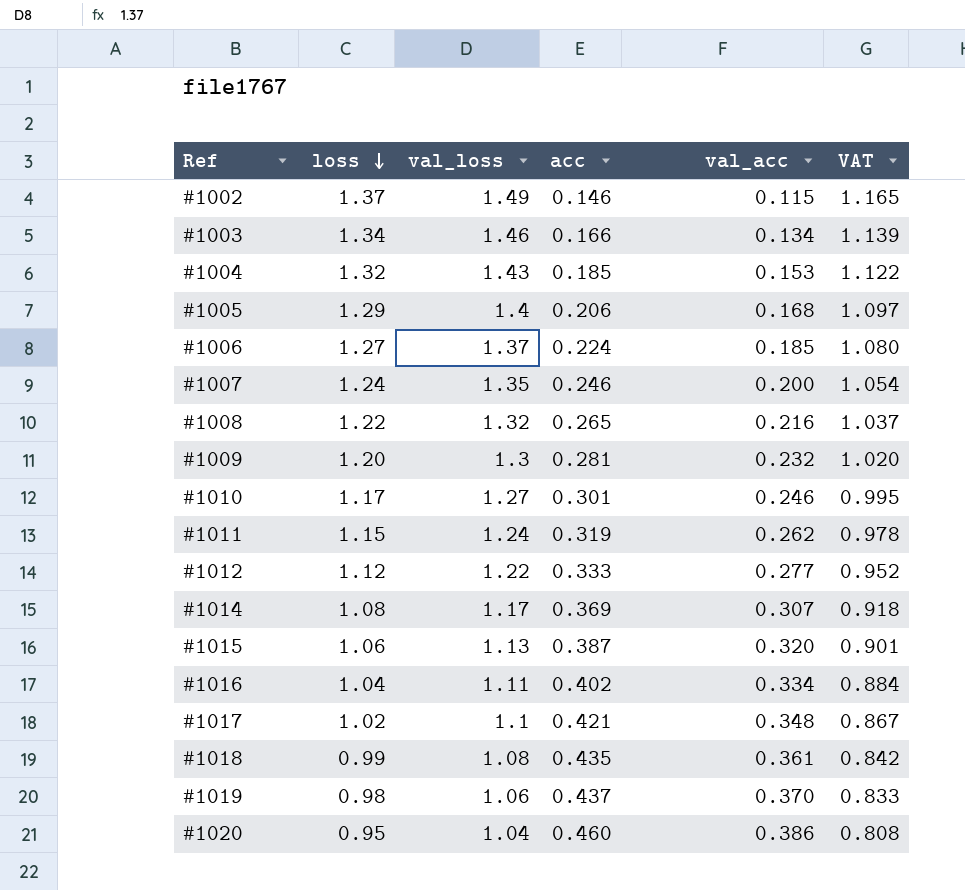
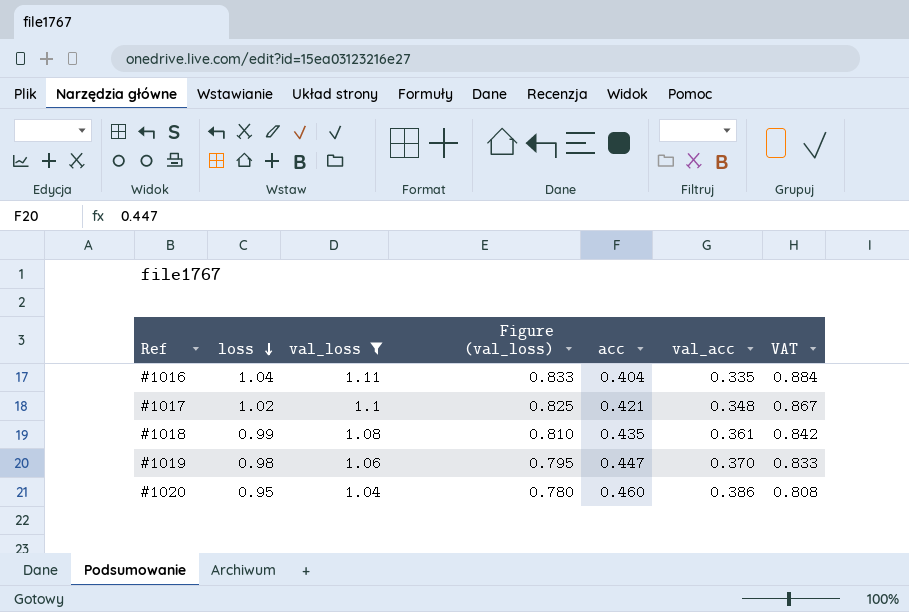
filter: none -> val_loss <= 1.11
column Figure (val_loss) | formula: none -> [val_loss] * 0.75
#1016 | acc: 0.402 -> 0.404
#1016 | val_acc: 0.334 -> 0.335
#1019 | acc: 0.437 -> 0.447

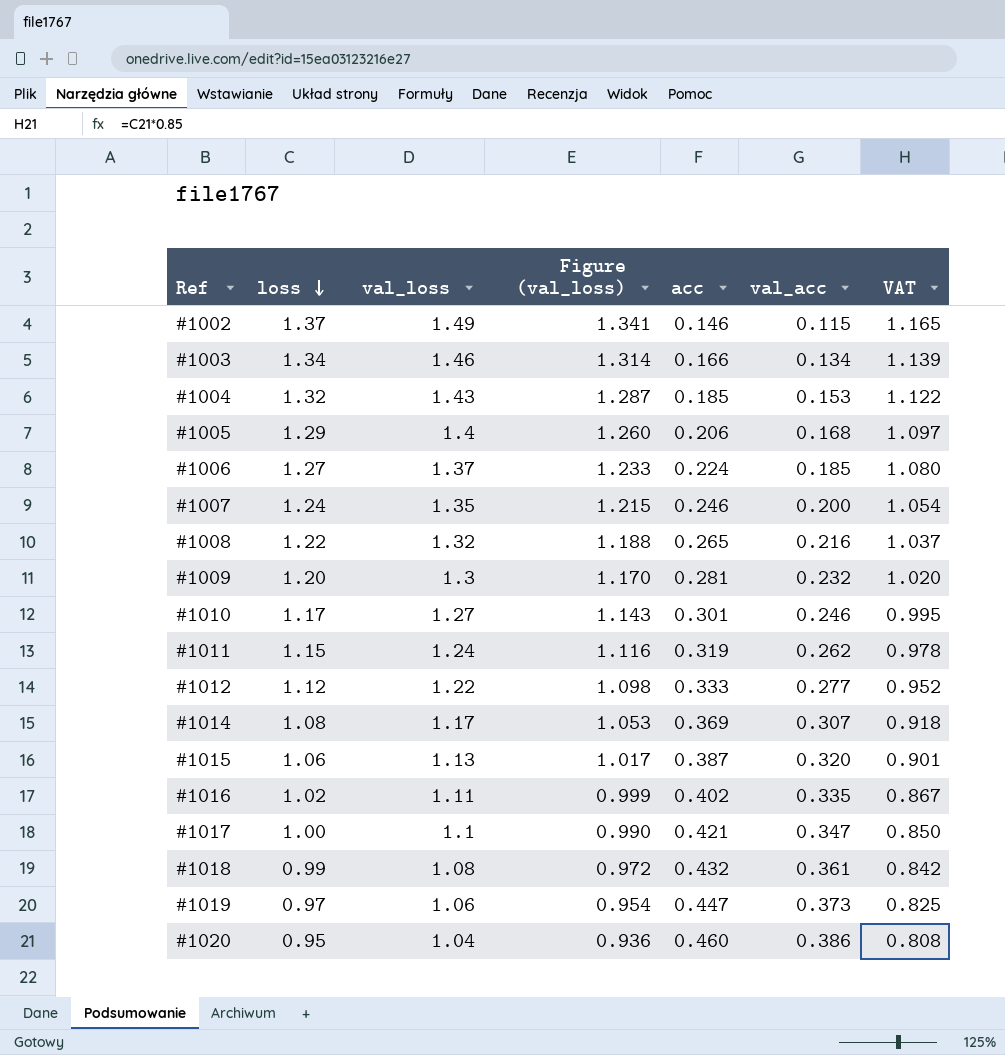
filter: val_loss <= 1.11 -> none
column Figure (val_loss) | formula: [val_loss] * 0.75 -> [val_loss] * 0.9
#1016 | loss: 1.04 -> 1.02
#1016 | acc: 0.404 -> 0.402
#1016 | VAT: 0.884 -> 0.867
#1017 | loss: 1.02 -> 1.00
#1017 | val_acc: 0.348 -> 0.347
#1017 | VAT: 0.867 -> 0.850
#1018 | acc: 0.435 -> 0.432
#1019 | loss: 0.98 -> 0.97
#1019 | val_acc: 0.370 -> 0.373
#1019 | VAT: 0.833 -> 0.825

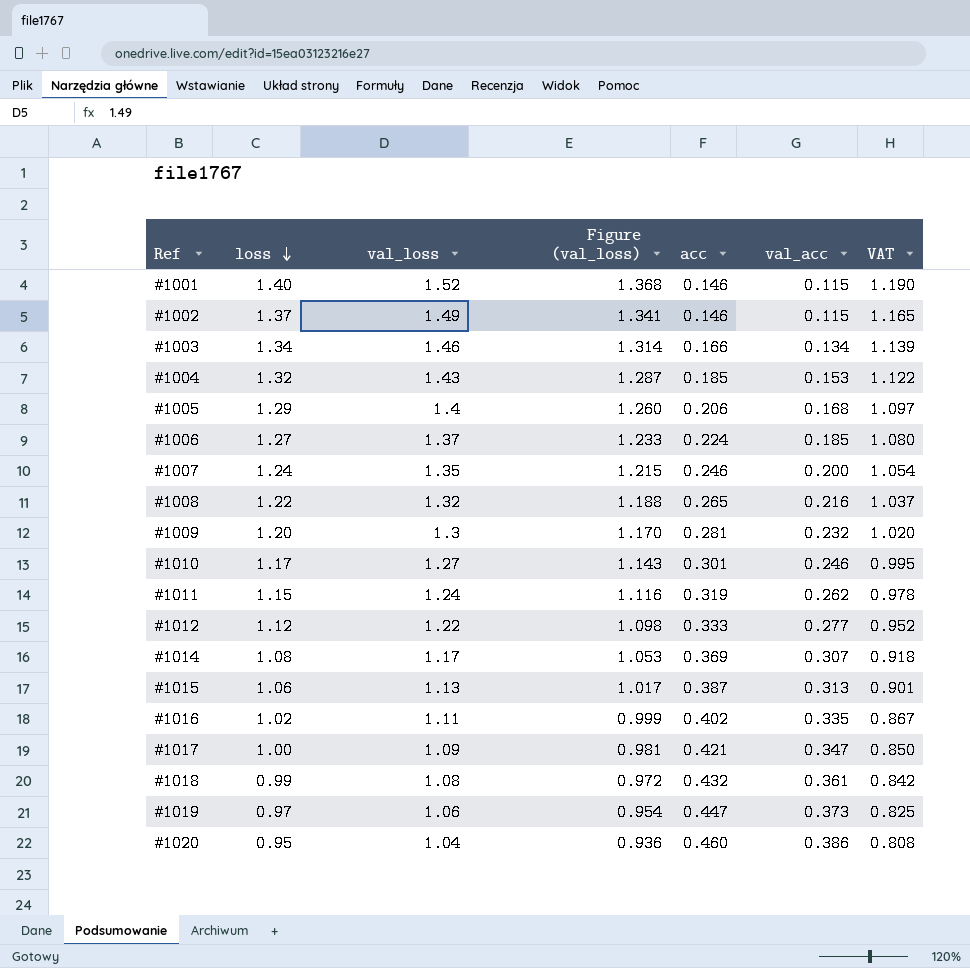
row #1001: none -> 1.40 | 1.52 | 1.368 | 0.146 | 0.115 | 1.190
#1015 | val_acc: 0.320 -> 0.313
#1017 | val_loss: 1.1 -> 1.09
#1017 | Figure (val_loss): 0.990 -> 0.981

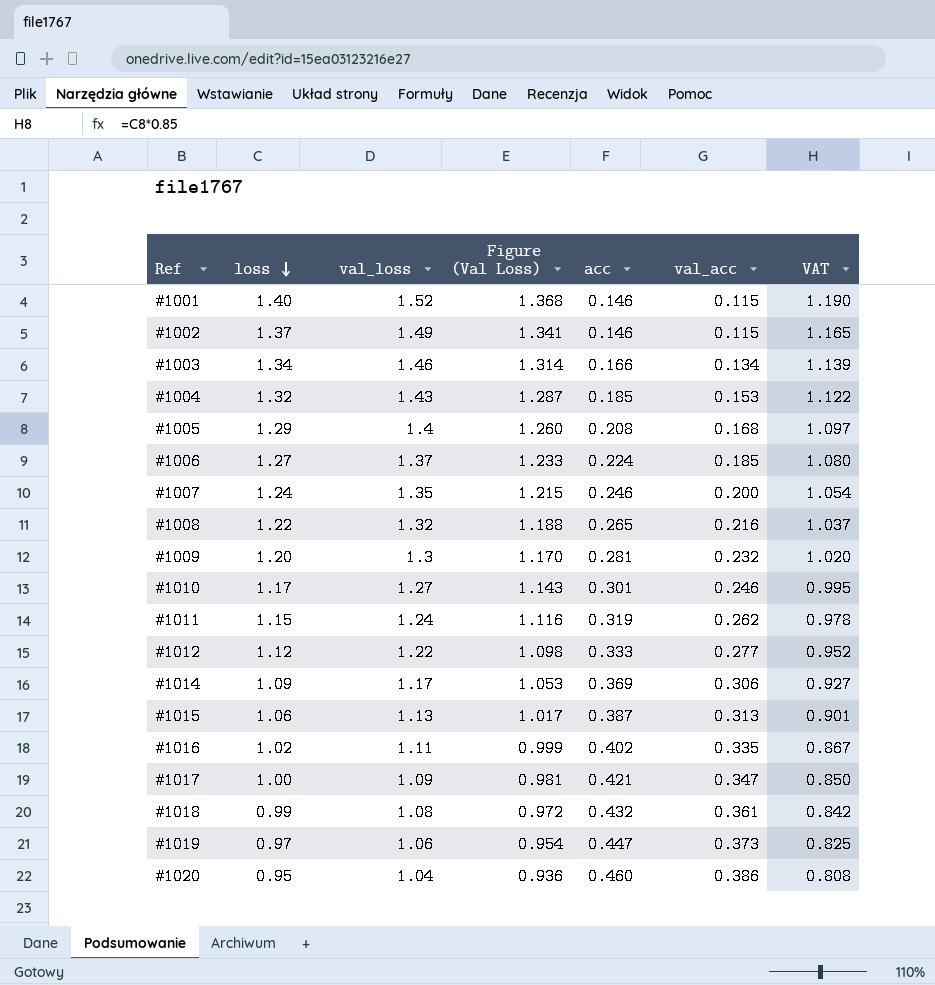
column name: Figure (val_loss) -> Figure (Val Loss)
#1005 | acc: 0.206 -> 0.208
#1014 | loss: 1.08 -> 1.09
#1014 | val_acc: 0.307 -> 0.306
#1014 | VAT: 0.918 -> 0.927

